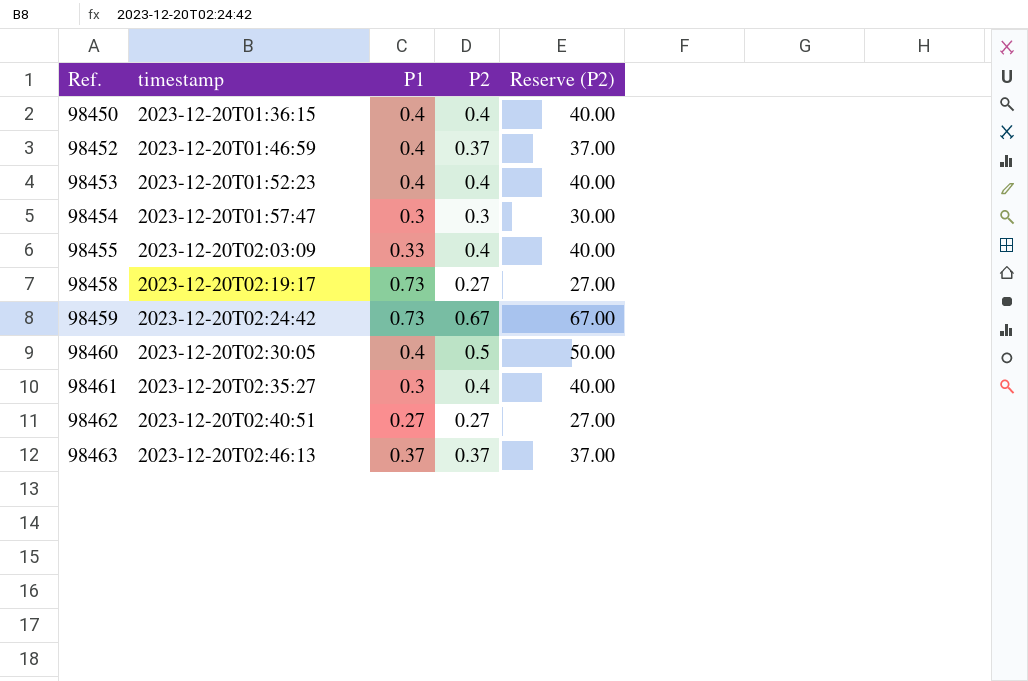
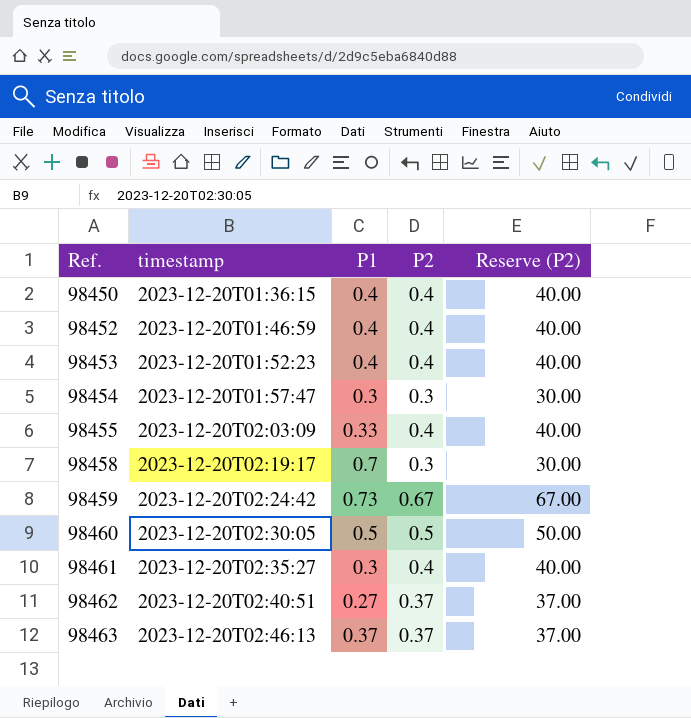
98452 | P2: 0.37 -> 0.4
98452 | Reserve (P2): 37.00 -> 40.00
98458 | P1: 0.73 -> 0.7
98458 | P2: 0.27 -> 0.3
98458 | Reserve (P2): 27.00 -> 30.00
98460 | P1: 0.4 -> 0.5
98462 | P2: 0.27 -> 0.37
98462 | Reserve (P2): 27.00 -> 37.00

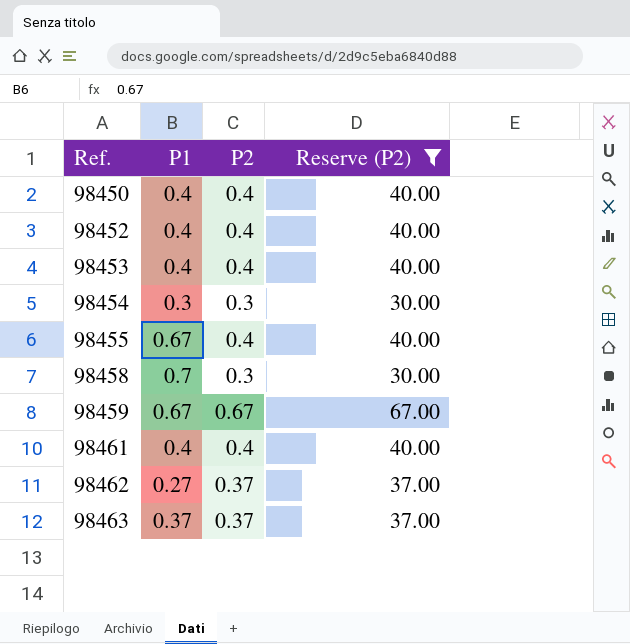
filter: none -> Reserve (P2) != 50.00
column timestamp | position: 2 -> none
98455 | P1: 0.33 -> 0.67
98459 | P1: 0.73 -> 0.67
98461 | P1: 0.3 -> 0.4

